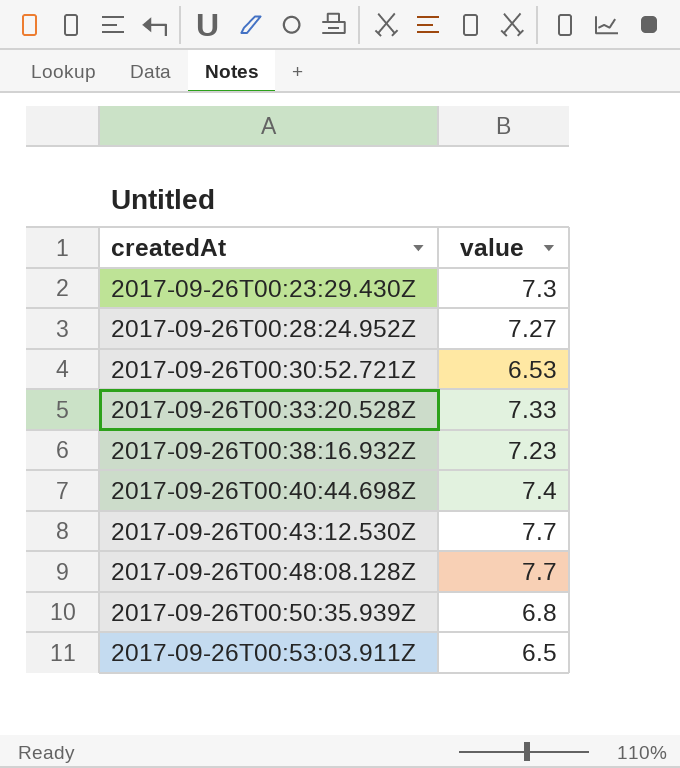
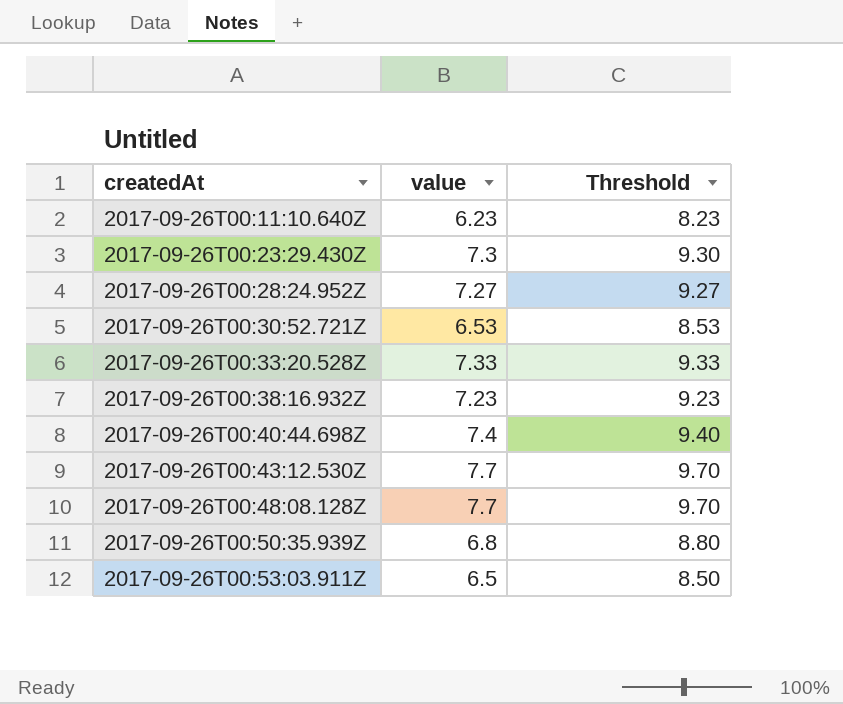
column Threshold | formula: none -> [value] + 2
row 2017-09-26T00:11:10.640Z: none -> 6.23 | 8.23

